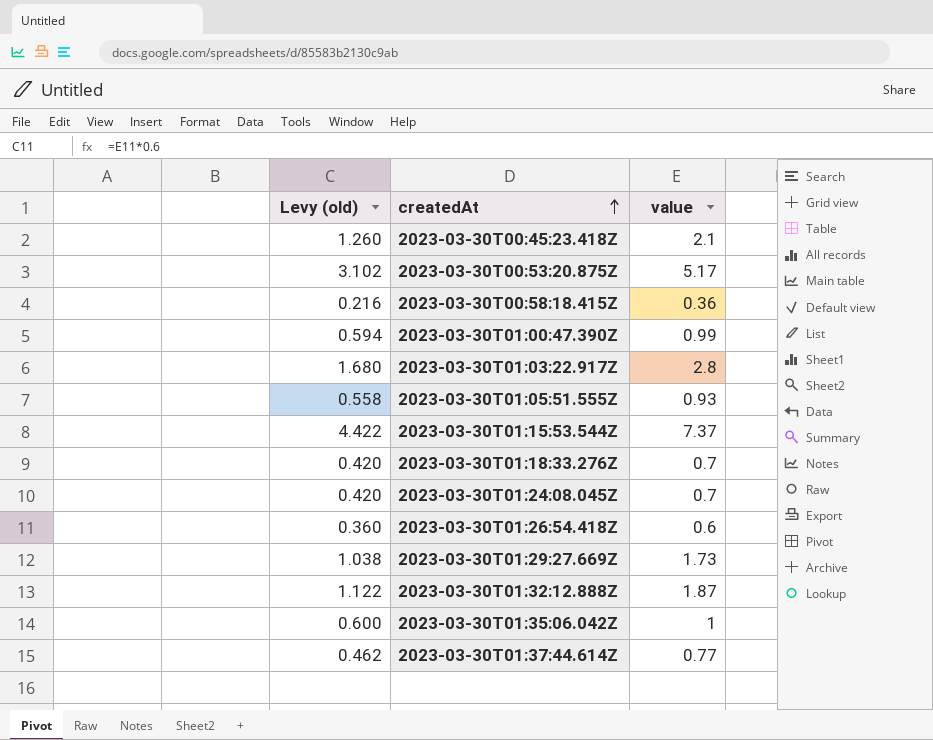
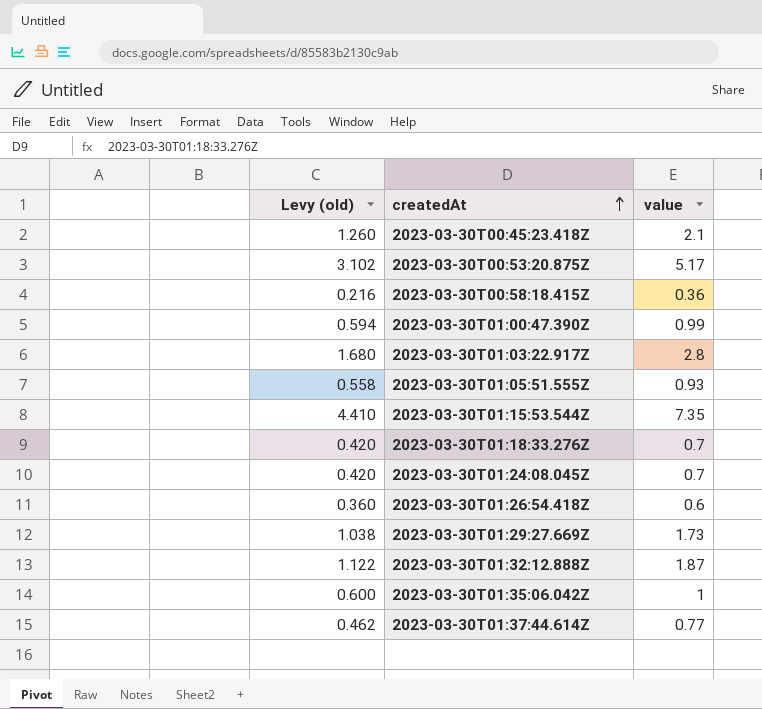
2023-03-30T01:15:53.544Z | Levy (old): 4.422 -> 4.410
2023-03-30T01:15:53.544Z | value: 7.37 -> 7.35

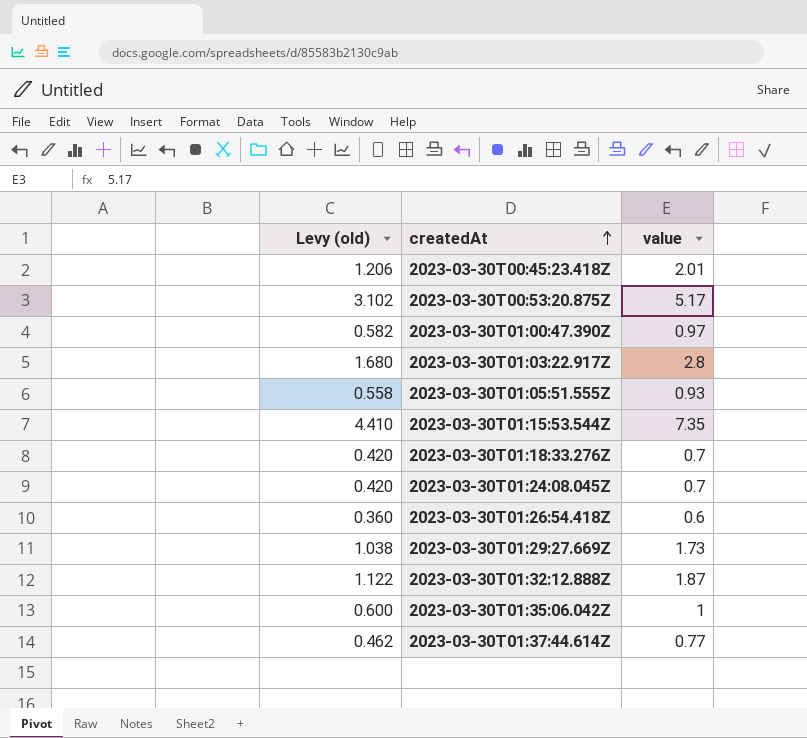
row 2023-03-30T00:58:18.415Z: 0.216 | 0.36 -> none
2023-03-30T00:45:23.418Z | Levy (old): 1.260 -> 1.206
2023-03-30T00:45:23.418Z | value: 2.1 -> 2.01
2023-03-30T01:00:47.390Z | Levy (old): 0.594 -> 0.582
2023-03-30T01:00:47.390Z | value: 0.99 -> 0.97

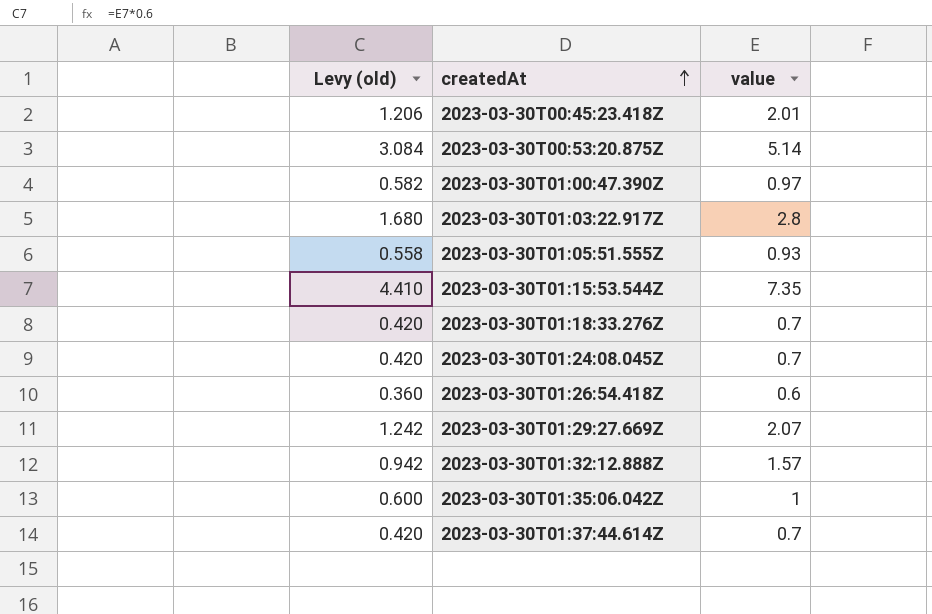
2023-03-30T00:53:20.875Z | Levy (old): 3.102 -> 3.084
2023-03-30T00:53:20.875Z | value: 5.17 -> 5.14
2023-03-30T01:29:27.669Z | Levy (old): 1.038 -> 1.242
2023-03-30T01:29:27.669Z | value: 1.73 -> 2.07
2023-03-30T01:32:12.888Z | Levy (old): 1.122 -> 0.942
2023-03-30T01:32:12.888Z | value: 1.87 -> 1.57
2023-03-30T01:37:44.614Z | Levy (old): 0.462 -> 0.420
2023-03-30T01:37:44.614Z | value: 0.77 -> 0.7

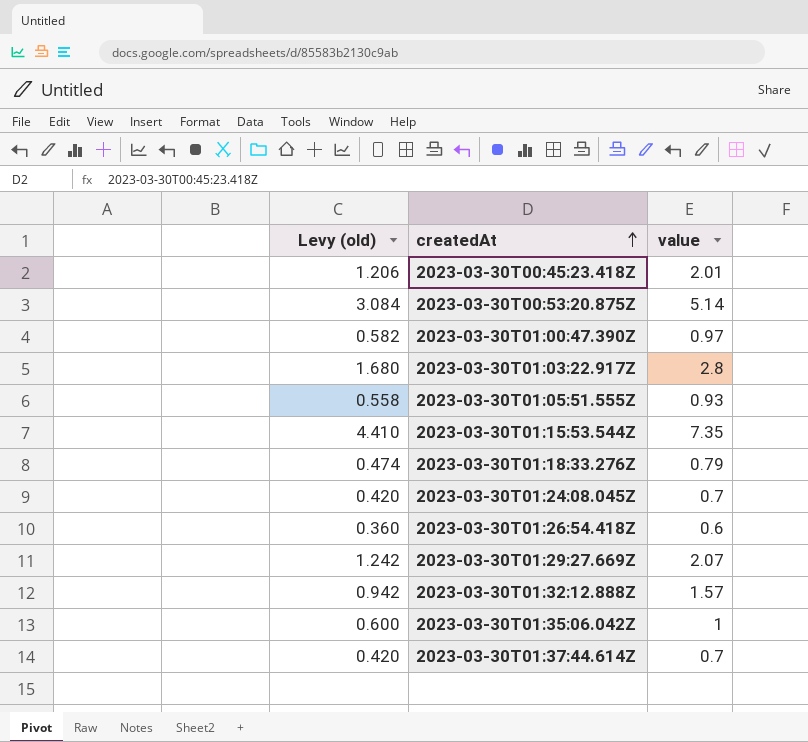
2023-03-30T01:18:33.276Z | Levy (old): 0.420 -> 0.474
2023-03-30T01:18:33.276Z | value: 0.7 -> 0.79

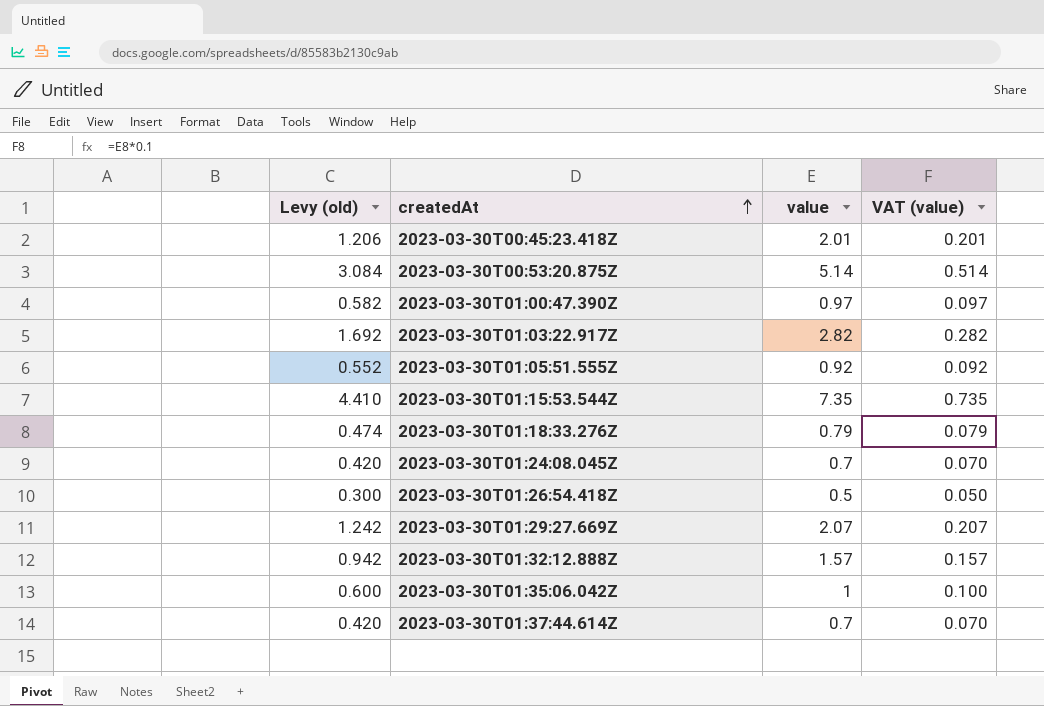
column VAT (value) | formula: none -> [value] * 0.1
2023-03-30T01:03:22.917Z | Levy (old): 1.680 -> 1.692
2023-03-30T01:03:22.917Z | value: 2.8 -> 2.82
2023-03-30T01:05:51.555Z | Levy (old): 0.558 -> 0.552
2023-03-30T01:05:51.555Z | value: 0.93 -> 0.92
2023-03-30T01:26:54.418Z | Levy (old): 0.360 -> 0.300
2023-03-30T01:26:54.418Z | value: 0.6 -> 0.5

